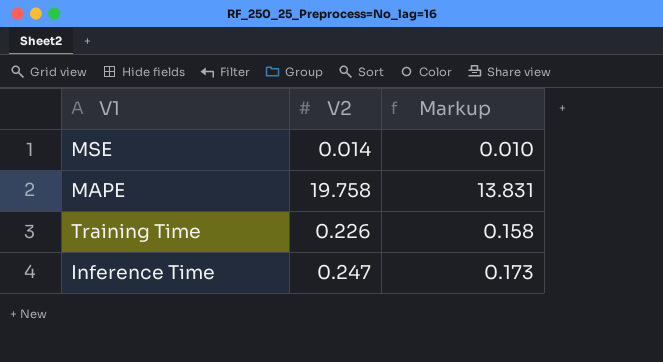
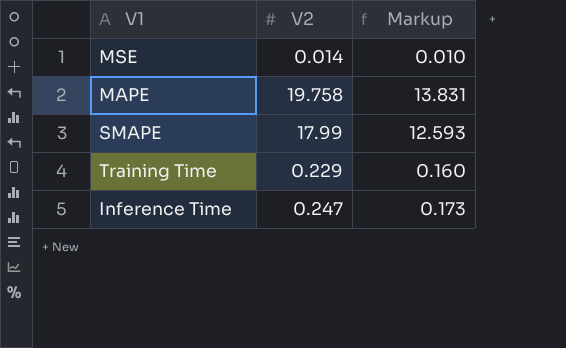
row SMAPE: none -> 17.99 | 12.593
Training Time | V2: 0.226 -> 0.229
Training Time | Markup: 0.158 -> 0.160

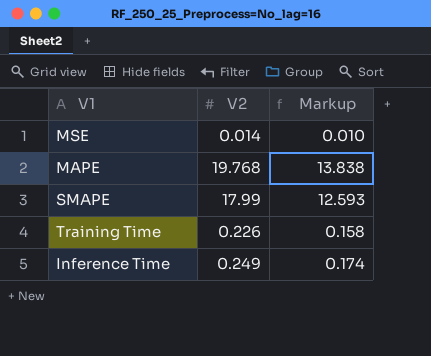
MAPE | V2: 19.758 -> 19.768
MAPE | Markup: 13.831 -> 13.838
Training Time | V2: 0.229 -> 0.226
Training Time | Markup: 0.160 -> 0.158
Inference Time | V2: 0.247 -> 0.249
Inference Time | Markup: 0.173 -> 0.174

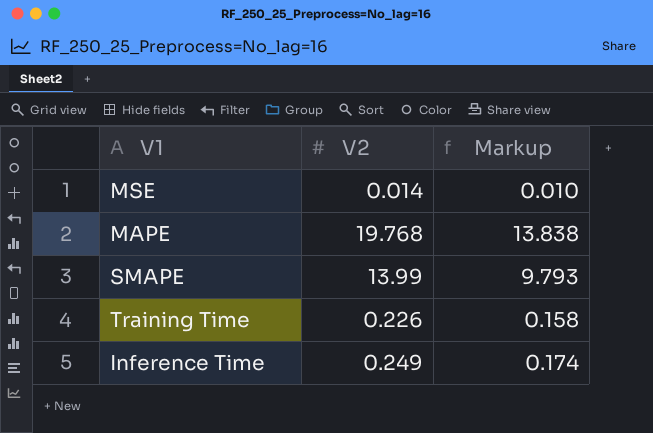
SMAPE | V2: 17.99 -> 13.99
SMAPE | Markup: 12.593 -> 9.793

